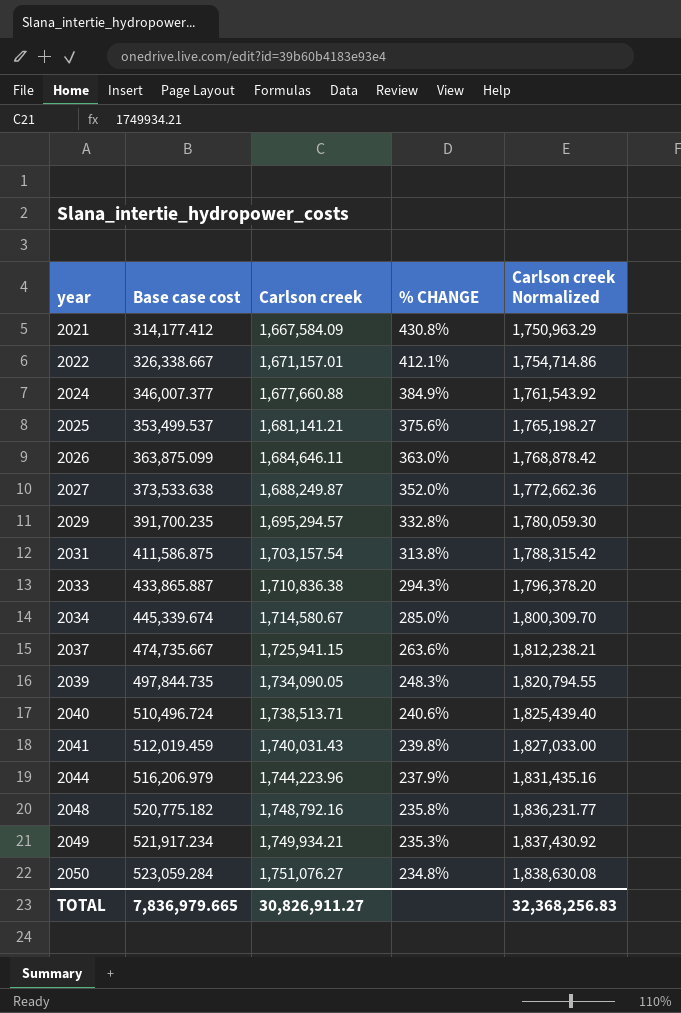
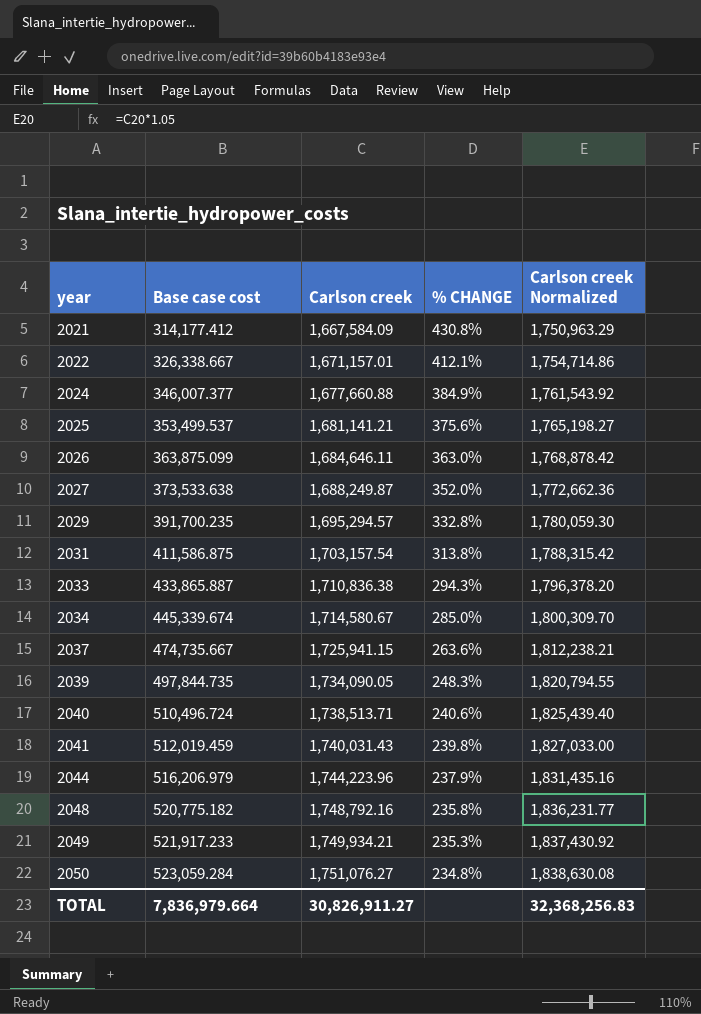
2049 | Base case cost: 521,917.234 -> 521,917.233
TOTAL | Base case cost: 7,836,979.665 -> 7,836,979.664

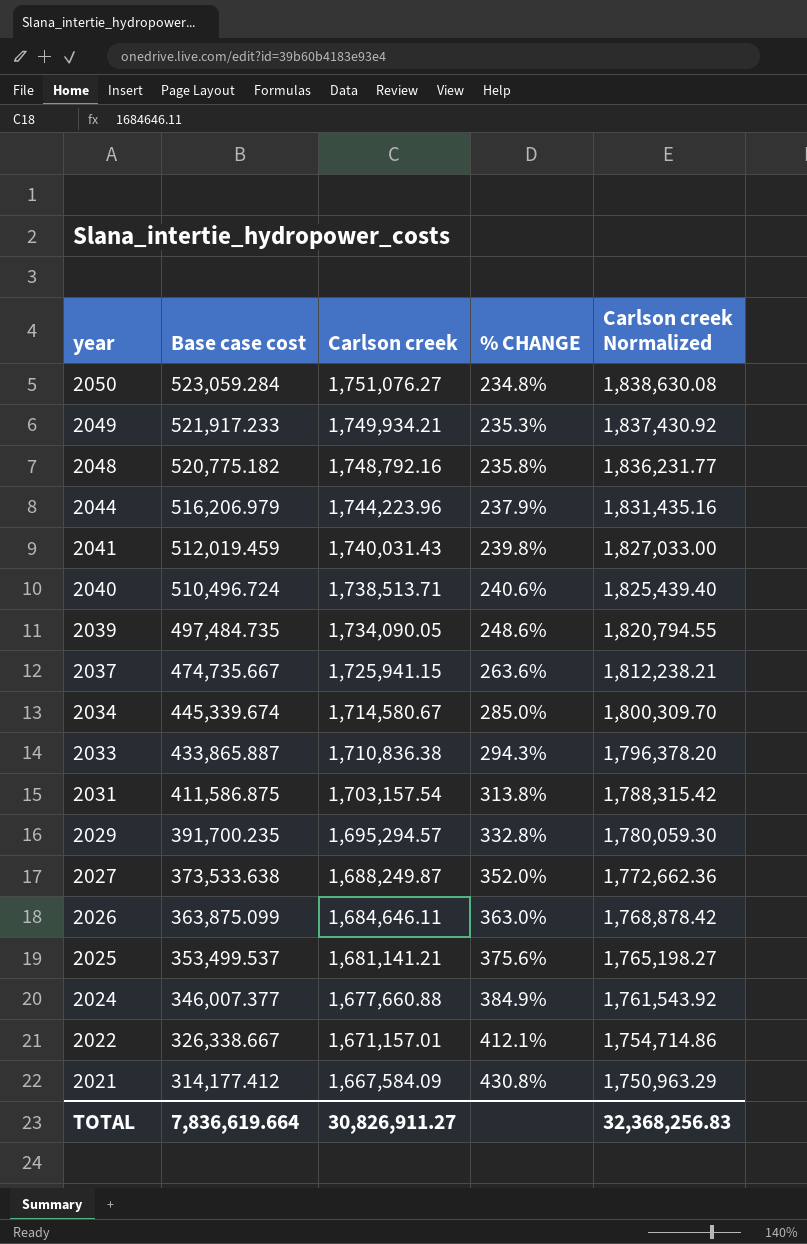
row order: year ascending -> year descending
2039 | Base case cost: 497,844.735 -> 497,484.735
2039 | % CHANGE: 248.3% -> 248.6%
TOTAL | Base case cost: 7,836,979.664 -> 7,836,619.664

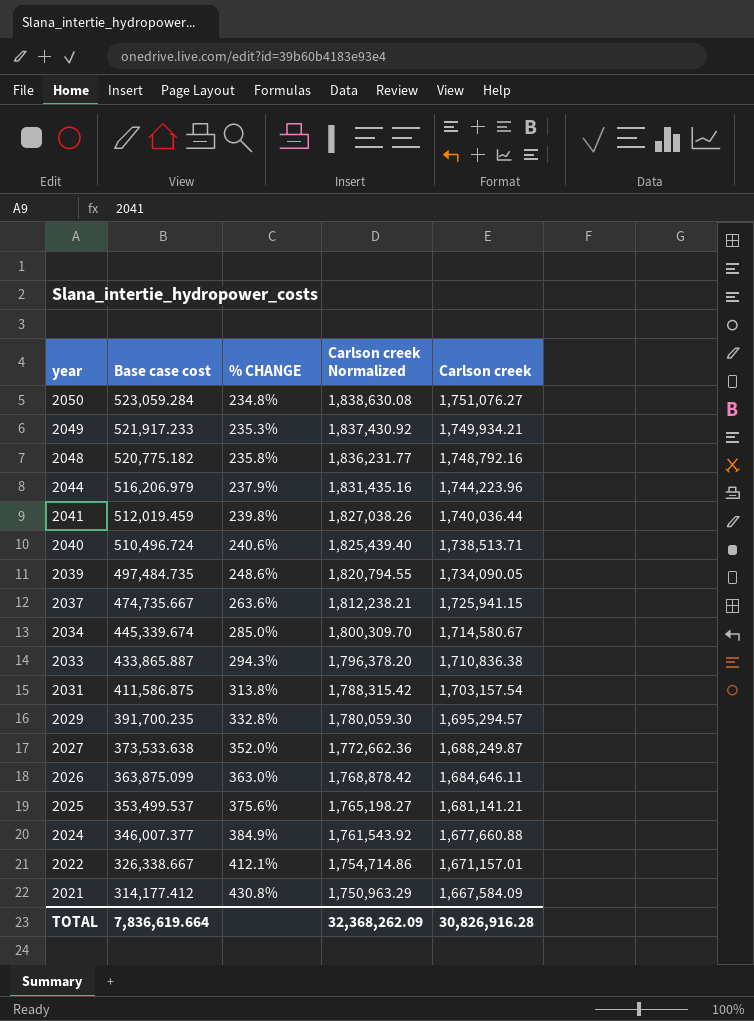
column Carlson creek | position: 3 -> 5
2041 | Carlson creek Normalized: 1,827,033.00 -> 1,827,038.26
2041 | Carlson creek: 1,740,031.43 -> 1,740,036.44
TOTAL | Carlson creek Normalized: 32,368,256.83 -> 32,368,262.09
TOTAL | Carlson creek: 30,826,911.27 -> 30,826,916.28

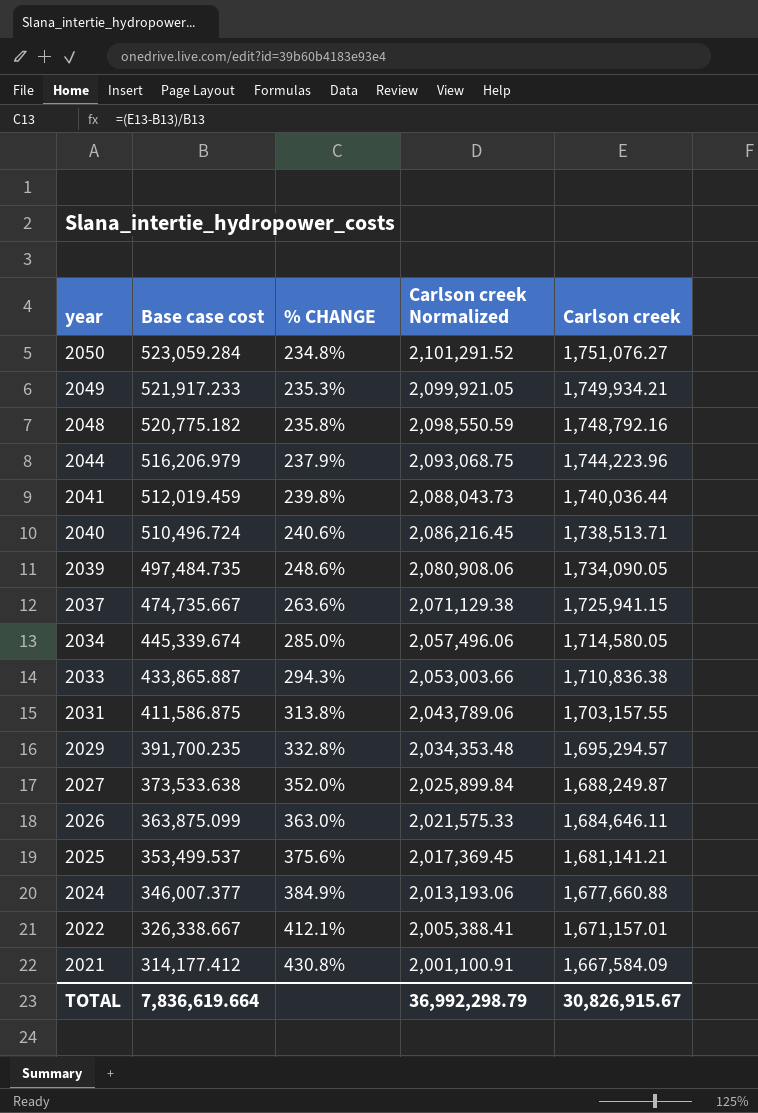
column Carlson creek Normalized | formula: [Carlson creek] * 1.05 -> [Carlson creek] * 1.2
2034 | Carlson creek: 1,714,580.67 -> 1,714,580.05
2031 | Carlson creek: 1,703,157.54 -> 1,703,157.55
TOTAL | Carlson creek Normalized: 32,368,262.09 -> 36,992,298.79
TOTAL | Carlson creek: 30,826,916.28 -> 30,826,915.67

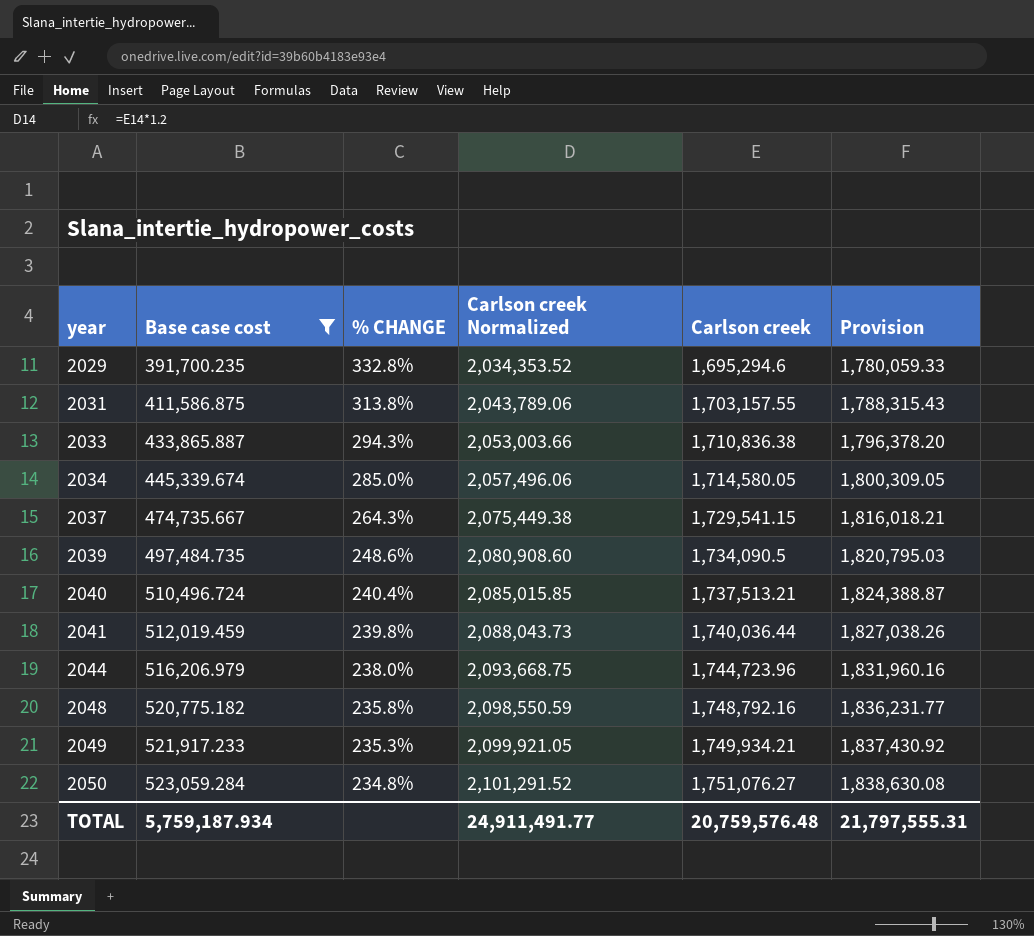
filter: none -> Base case cost >= 391,700.235
row order: year descending -> year ascending
column Provision | formula: none -> [Carlson creek] * 1.05
2029 | Carlson creek Normalized: 2,034,353.48 -> 2,034,353.52
2029 | Carlson creek: 1,695,294.57 -> 1,695,294.6
2037 | % CHANGE: 263.6% -> 264.3%
2037 | Carlson creek Normalized: 2,071,129.38 -> 2,075,449.38
2037 | Carlson creek: 1,725,941.15 -> 1,729,541.15
2039 | Carlson creek Normalized: 2,080,908.06 -> 2,080,908.60
2039 | Carlson creek: 1,734,090.05 -> 1,734,090.5
2040 | % CHANGE: 240.6% -> 240.4%
2040 | Carlson creek Normalized: 2,086,216.45 -> 2,085,015.85
2040 | Carlson creek: 1,738,513.71 -> 1,737,513.21
2044 | % CHANGE: 237.9% -> 238.0%
2044 | Carlson creek Normalized: 2,093,068.75 -> 2,093,668.75
2044 | Carlson creek: 1,744,223.96 -> 1,744,723.96
TOTAL | Base case cost: 7,836,619.664 -> 5,759,187.934
TOTAL | Carlson creek Normalized: 36,992,298.79 -> 24,911,491.77
TOTAL | Carlson creek: 30,826,915.67 -> 20,759,576.48

